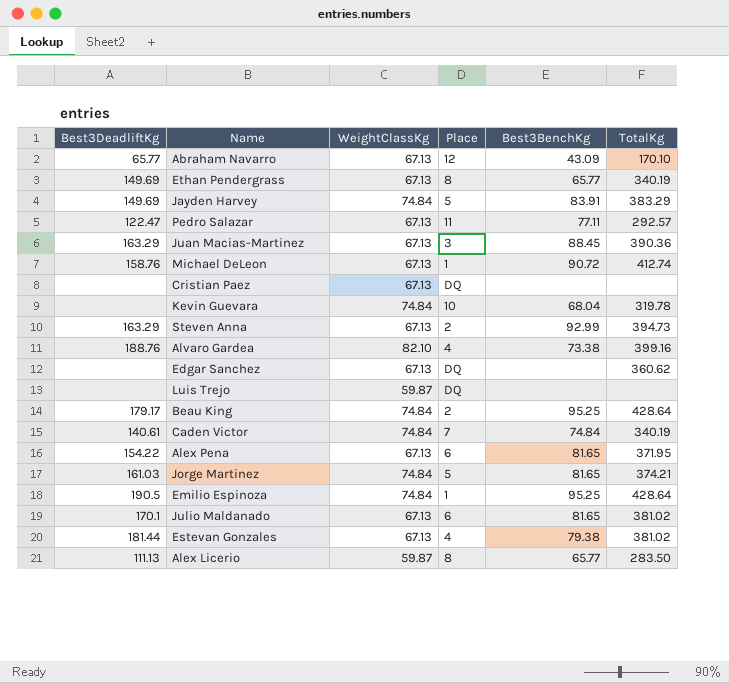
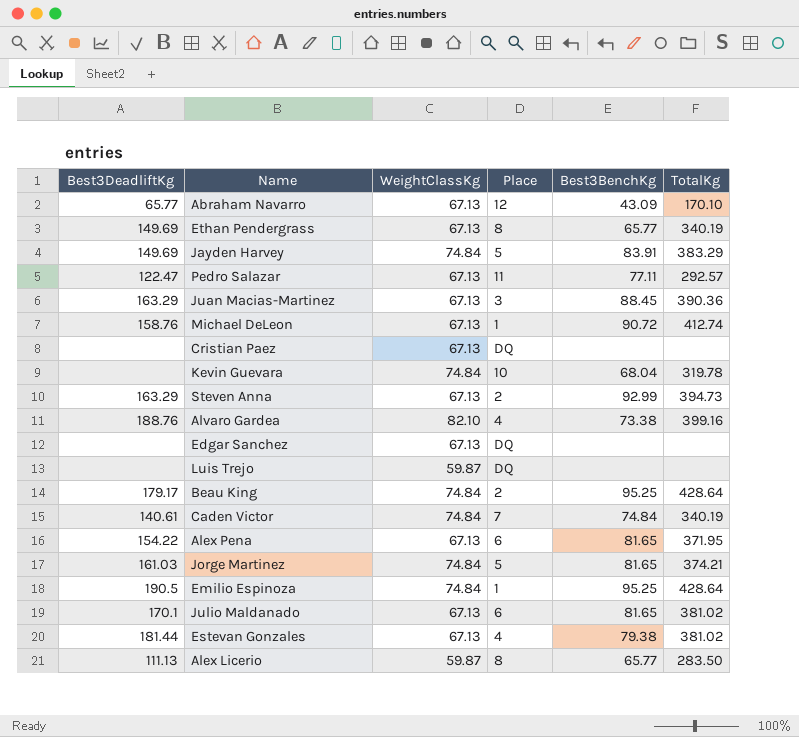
Edgar Sanchez | TotalKg: 360.62 -> none

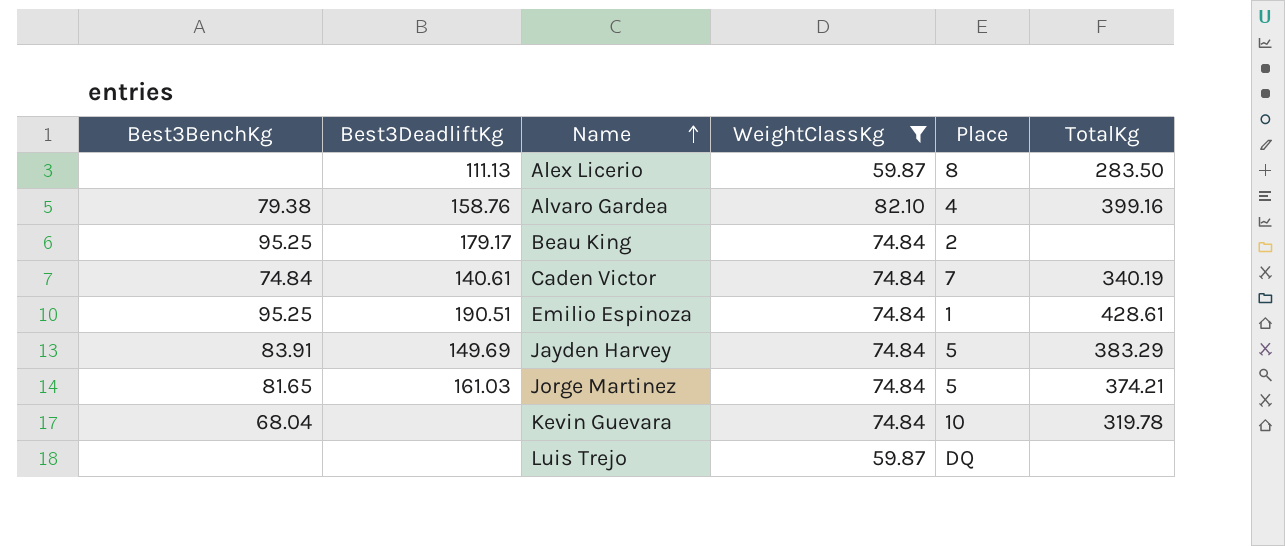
filter: none -> WeightClassKg != 67.13
row order: none -> Name ascending
column Best3BenchKg | position: 5 -> 1
Alex Licerio | Best3BenchKg: 65.77 -> none
Alvaro Gardea | Best3BenchKg: 73.38 -> 79.38
Alvaro Gardea | Best3DeadliftKg: 188.76 -> 158.76
Beau King | TotalKg: 428.64 -> none
Emilio Espinoza | Best3DeadliftKg: 190.5 -> 190.51
Emilio Espinoza | TotalKg: 428.64 -> 428.61

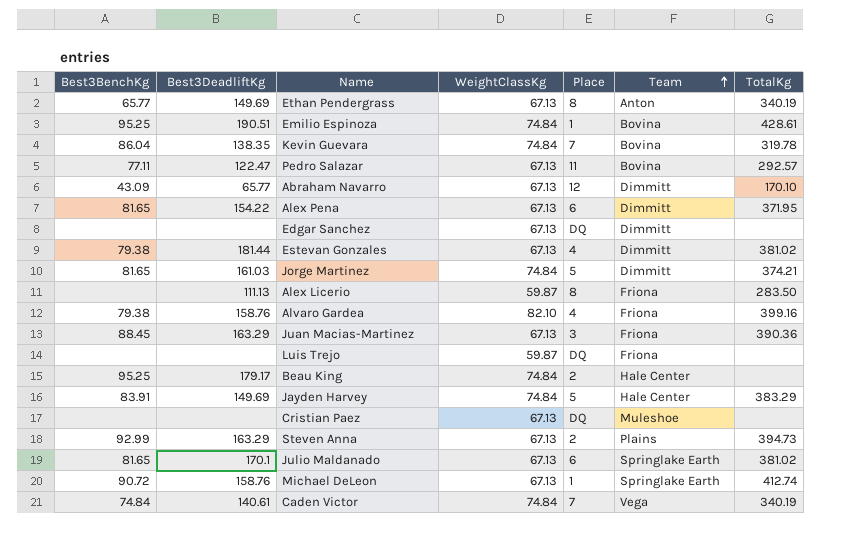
filter: WeightClassKg != 67.13 -> none
row order: Name ascending -> Team ascending
column Team | position: none -> 6
Kevin Guevara | Best3BenchKg: 68.04 -> 86.04
Kevin Guevara | Best3DeadliftKg: none -> 138.35
Kevin Guevara | Place: 10 -> 7

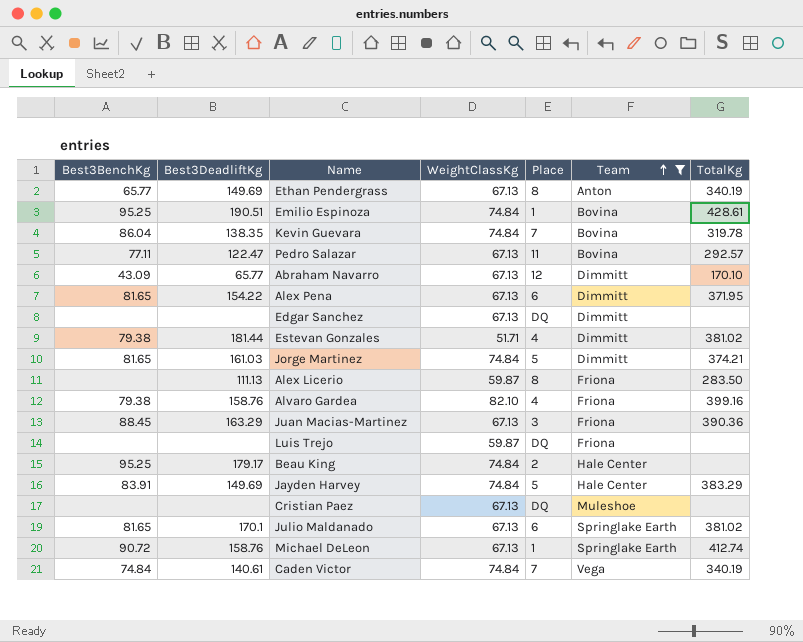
filter: none -> Team != Plains
Estevan Gonzales | WeightClassKg: 67.13 -> 51.71

